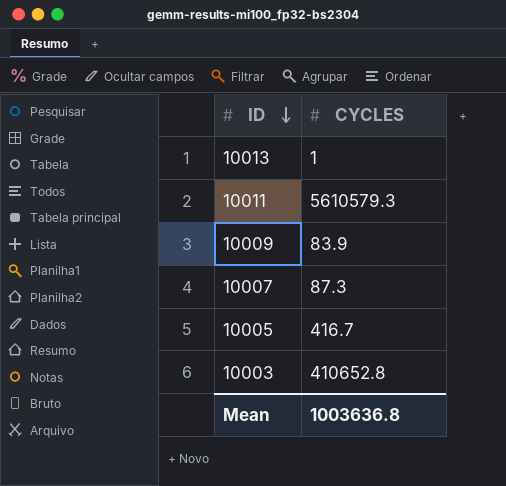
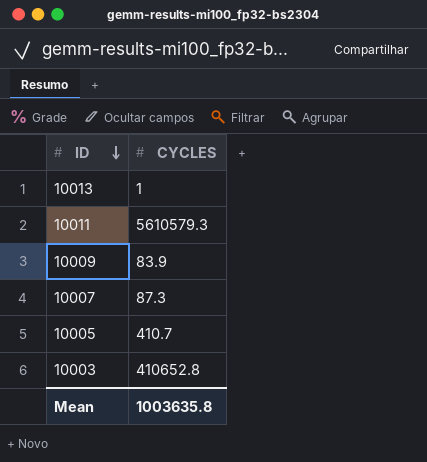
10005 | CYCLES: 416.7 -> 410.7
Mean | CYCLES: 1003636.8 -> 1003635.8

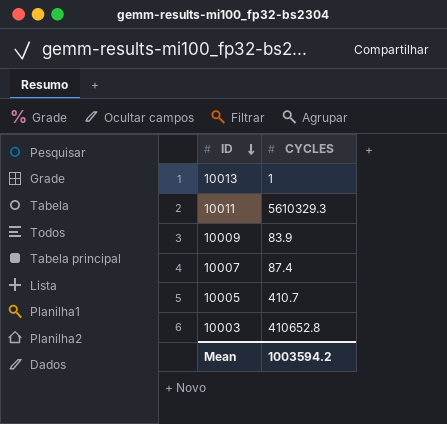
10011 | CYCLES: 5610579.3 -> 5610329.3
10007 | CYCLES: 87.3 -> 87.4
Mean | CYCLES: 1003635.8 -> 1003594.2

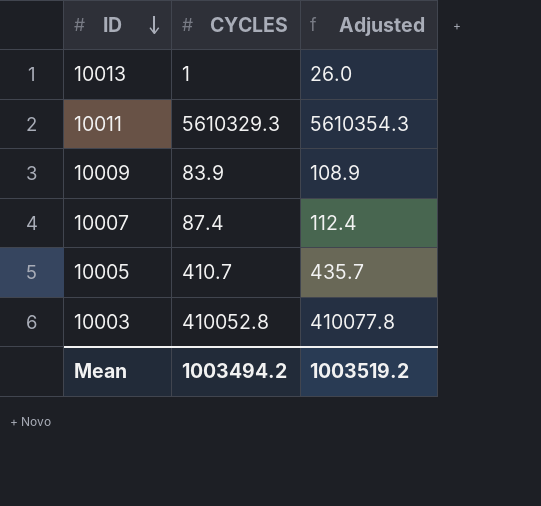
column Adjusted | formula: none -> [CYCLES] + 25
10003 | CYCLES: 410652.8 -> 410052.8
Mean | CYCLES: 1003594.2 -> 1003494.2

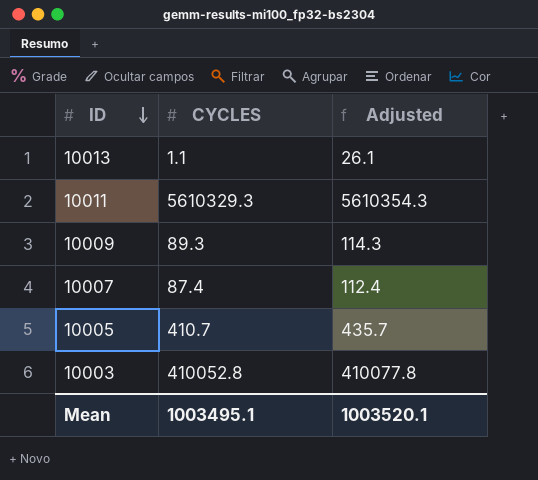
10013 | CYCLES: 1 -> 1.1
10013 | Adjusted: 26.0 -> 26.1
10009 | CYCLES: 83.9 -> 89.3
10009 | Adjusted: 108.9 -> 114.3
Mean | CYCLES: 1003494.2 -> 1003495.1
Mean | Adjusted: 1003519.2 -> 1003520.1

